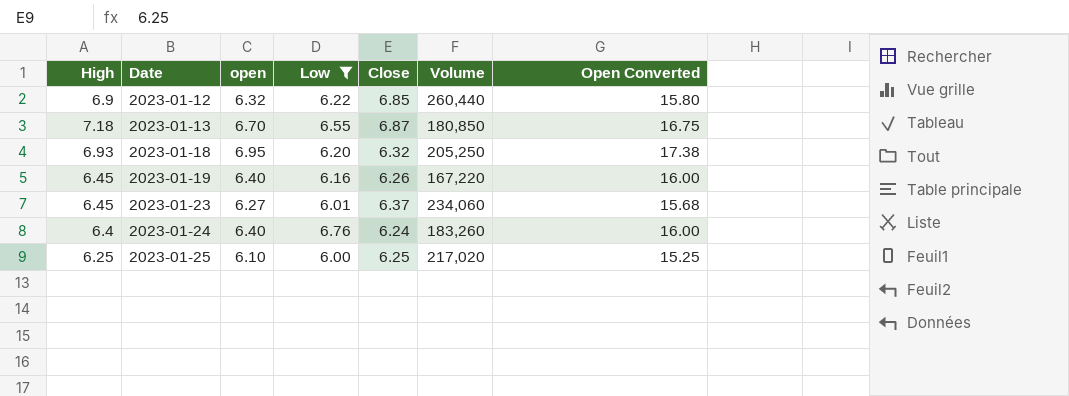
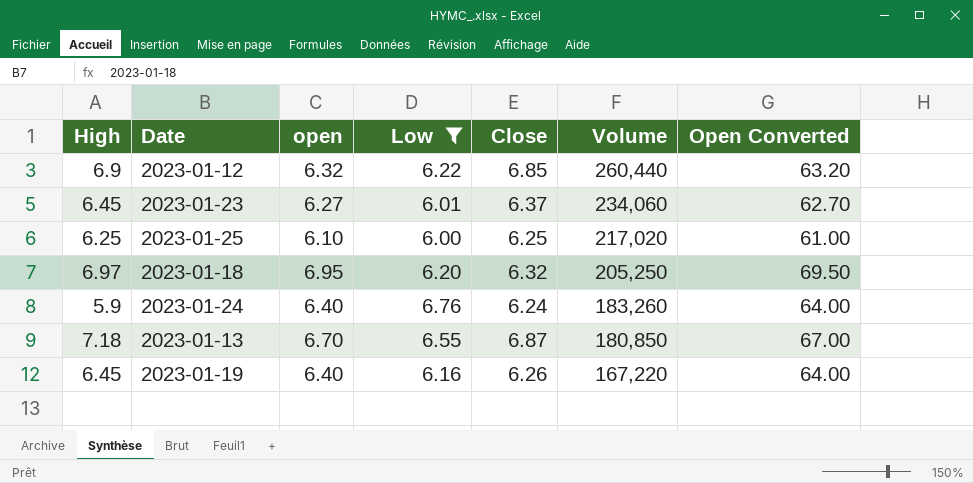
row order: Date ascending -> Volume descending
column Open Converted | formula: [open] * 2.5 -> [open] * 10
2023-01-18 | High: 6.93 -> 6.97
2023-01-24 | High: 6.4 -> 5.9

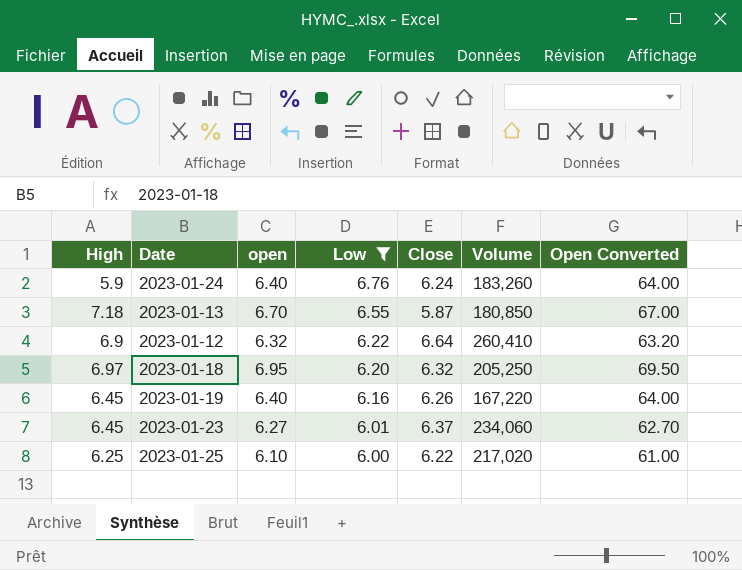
row order: Volume descending -> Low descending
2023-01-13 | Close: 6.87 -> 5.87
2023-01-12 | Close: 6.85 -> 6.64
2023-01-12 | Volume: 260,440 -> 260,410
2023-01-25 | Close: 6.25 -> 6.22

